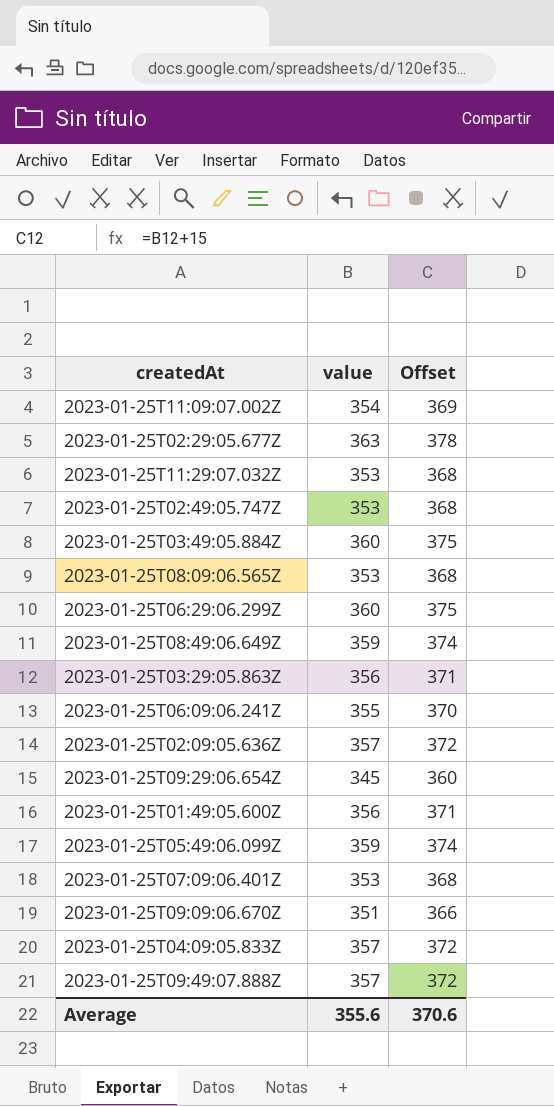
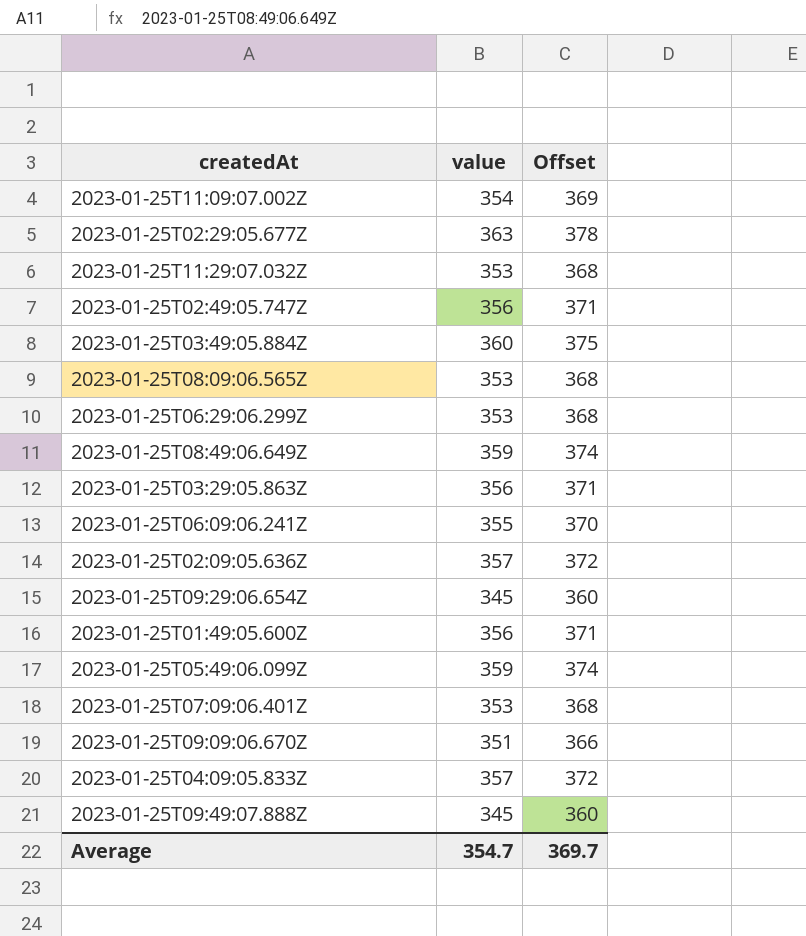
2023-01-25T02:49:05.747Z | value: 353 -> 356
2023-01-25T02:49:05.747Z | Offset: 368 -> 371
2023-01-25T06:29:06.299Z | value: 360 -> 353
2023-01-25T06:29:06.299Z | Offset: 375 -> 368
2023-01-25T09:49:07.888Z | value: 357 -> 345
2023-01-25T09:49:07.888Z | Offset: 372 -> 360
Average | value: 355.6 -> 354.7
Average | Offset: 370.6 -> 369.7

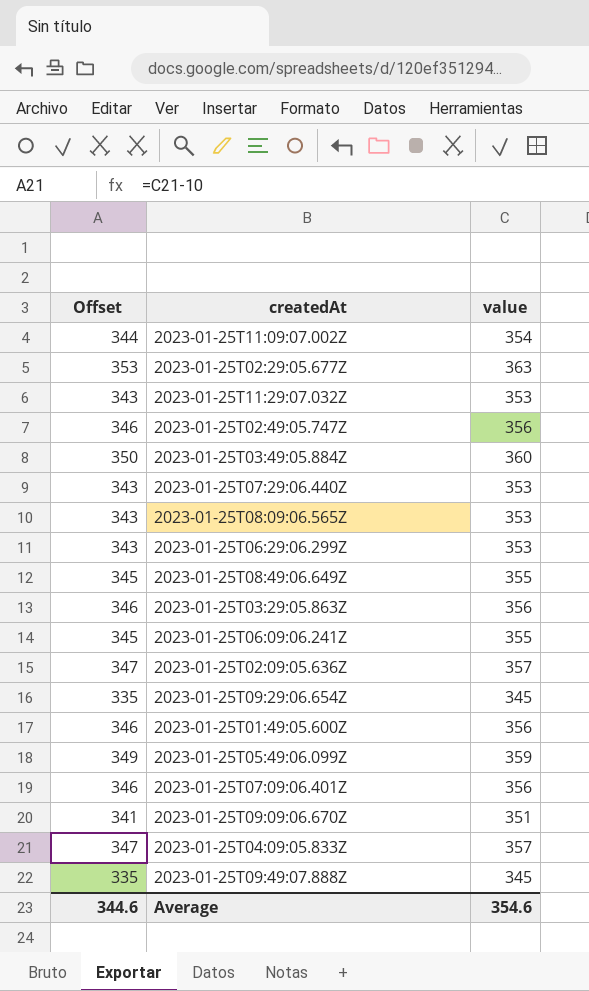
column Offset | formula: [value] + 15 -> [value] - 10
column Offset | position: 3 -> 1
row 2023-01-25T07:29:06.440Z: none -> 343 | 353
2023-01-25T08:49:06.649Z | value: 359 -> 355
2023-01-25T07:09:06.401Z | value: 353 -> 356
Average | Offset: 369.7 -> 344.6
Average | value: 354.7 -> 354.6

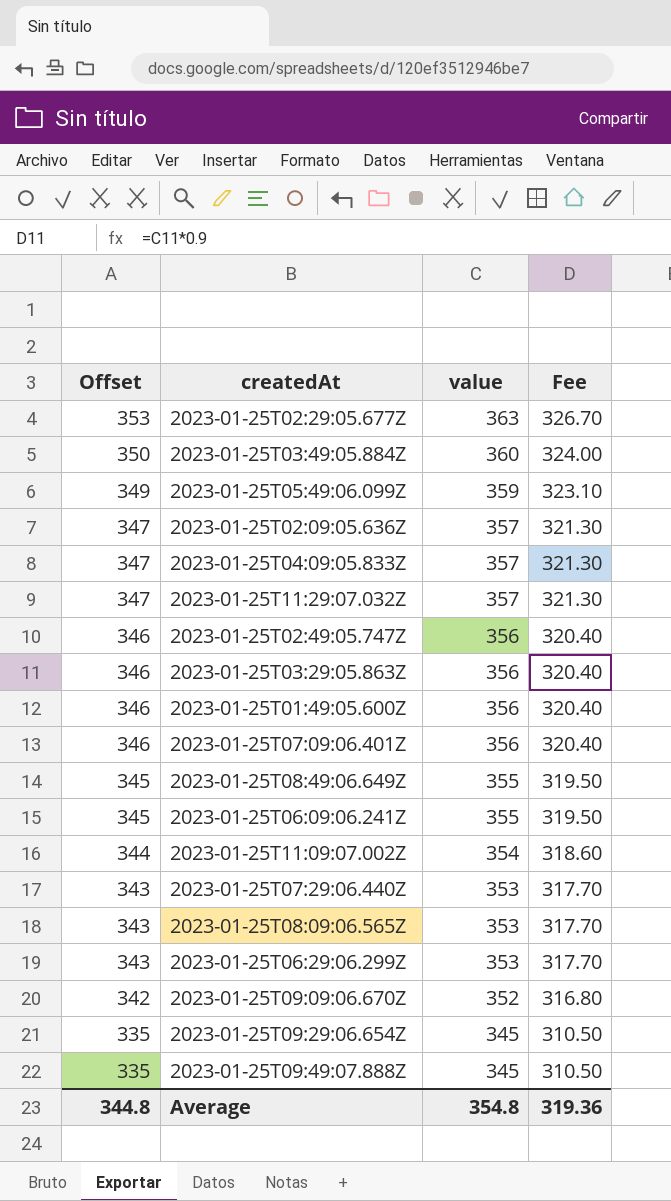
row order: none -> Offset descending
column Fee | formula: none -> [value] * 0.9
2023-01-25T11:29:07.032Z | Offset: 343 -> 347
2023-01-25T11:29:07.032Z | value: 353 -> 357
2023-01-25T09:09:06.670Z | Offset: 341 -> 342
2023-01-25T09:09:06.670Z | value: 351 -> 352
Average | Offset: 344.6 -> 344.8
Average | value: 354.6 -> 354.8

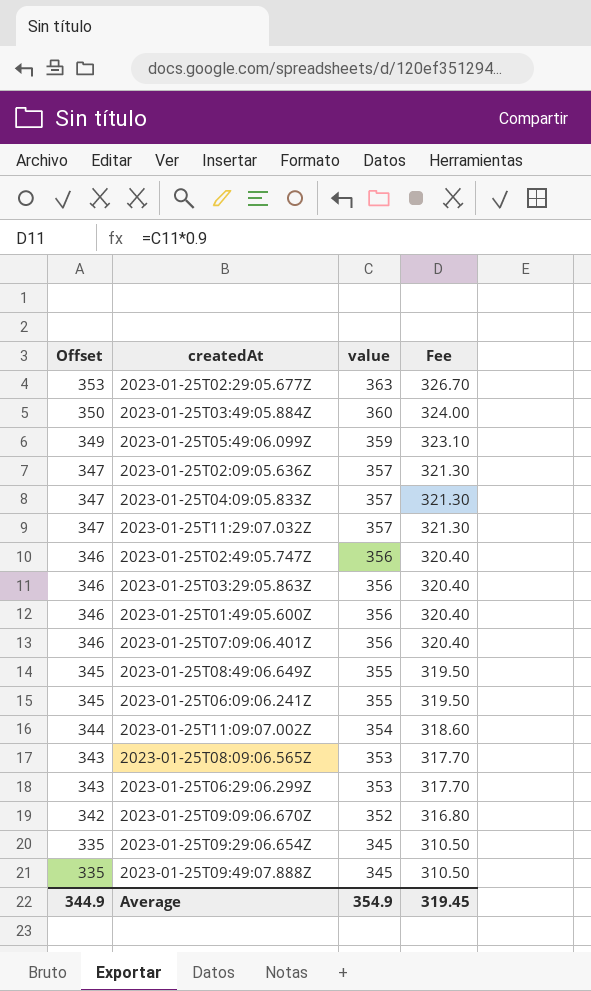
row 2023-01-25T07:29:06.440Z: 343 | 353 | 317.70 -> none
Average | Offset: 344.8 -> 344.9
Average | value: 354.8 -> 354.9
Average | Fee: 319.36 -> 319.45

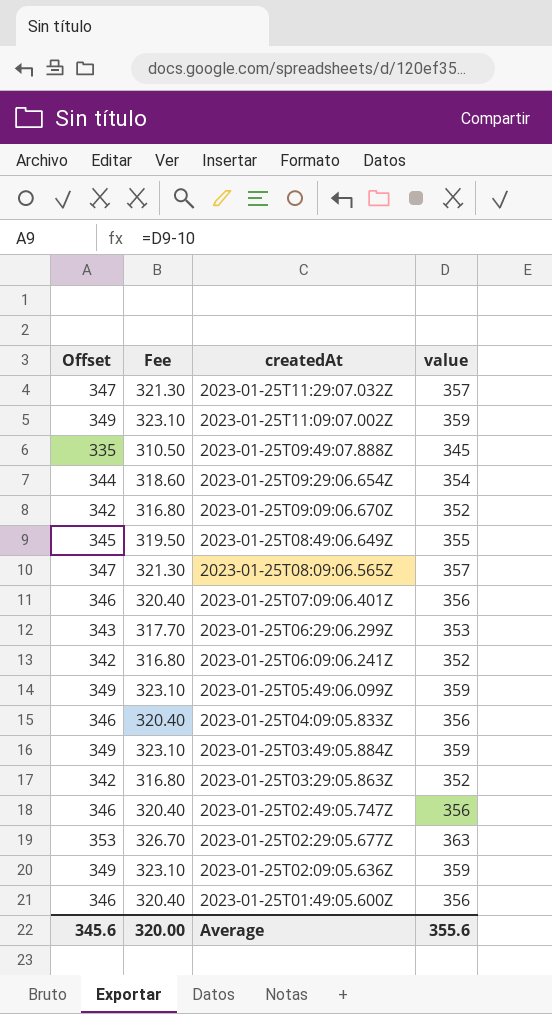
row order: Offset descending -> createdAt descending
column Fee | position: 4 -> 2
2023-01-25T11:09:07.002Z | Offset: 344 -> 349
2023-01-25T11:09:07.002Z | Fee: 318.60 -> 323.10
2023-01-25T11:09:07.002Z | value: 354 -> 359
2023-01-25T09:29:06.654Z | Offset: 335 -> 344
2023-01-25T09:29:06.654Z | Fee: 310.50 -> 318.60
2023-01-25T09:29:06.654Z | value: 345 -> 354
2023-01-25T08:09:06.565Z | Offset: 343 -> 347
2023-01-25T08:09:06.565Z | Fee: 317.70 -> 321.30
2023-01-25T08:09:06.565Z | value: 353 -> 357
2023-01-25T06:09:06.241Z | Offset: 345 -> 342
2023-01-25T06:09:06.241Z | Fee: 319.50 -> 316.80
2023-01-25T06:09:06.241Z | value: 355 -> 352
2023-01-25T04:09:05.833Z | Offset: 347 -> 346
2023-01-25T04:09:05.833Z | Fee: 321.30 -> 320.40
2023-01-25T04:09:05.833Z | value: 357 -> 356
2023-01-25T03:49:05.884Z | Offset: 350 -> 349
2023-01-25T03:49:05.884Z | Fee: 324.00 -> 323.10
2023-01-25T03:49:05.884Z | value: 360 -> 359
2023-01-25T03:29:05.863Z | Offset: 346 -> 342
2023-01-25T03:29:05.863Z | Fee: 320.40 -> 316.80
2023-01-25T03:29:05.863Z | value: 356 -> 352
2023-01-25T02:09:05.636Z | Offset: 347 -> 349
2023-01-25T02:09:05.636Z | Fee: 321.30 -> 323.10
2023-01-25T02:09:05.636Z | value: 357 -> 359
Average | Offset: 344.9 -> 345.6
Average | Fee: 319.45 -> 320.00
Average | value: 354.9 -> 355.6

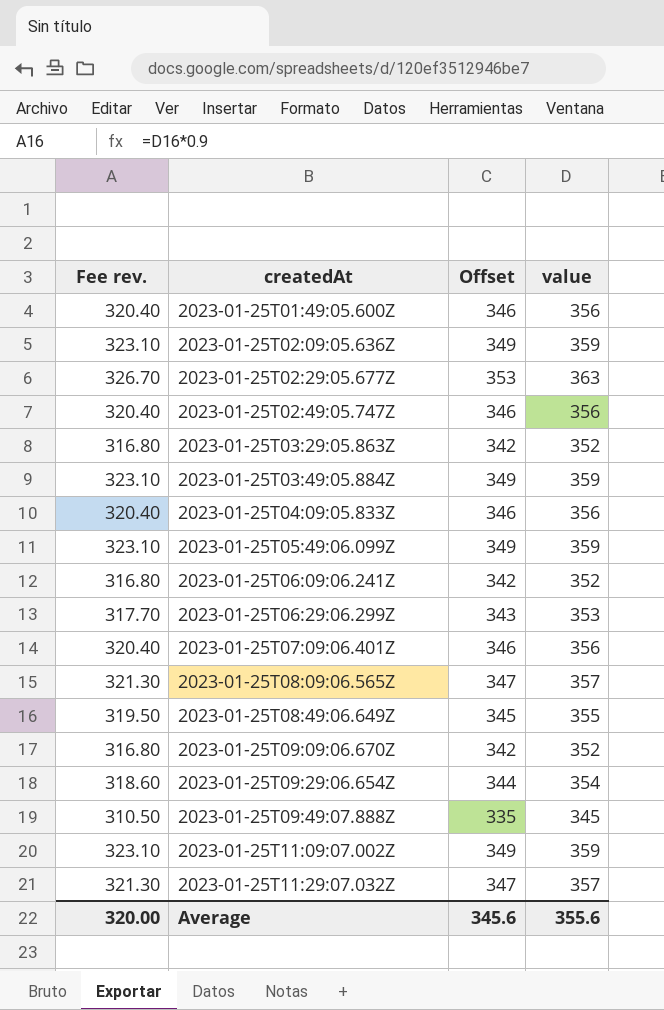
row order: createdAt descending -> createdAt ascending
column name: Fee -> Fee rev.
column Offset | position: 1 -> 3

